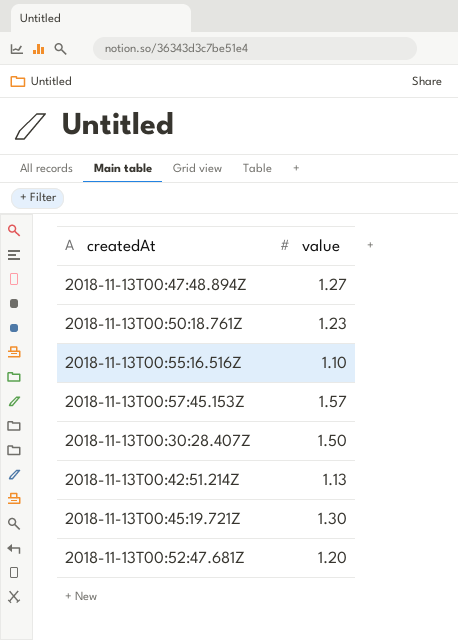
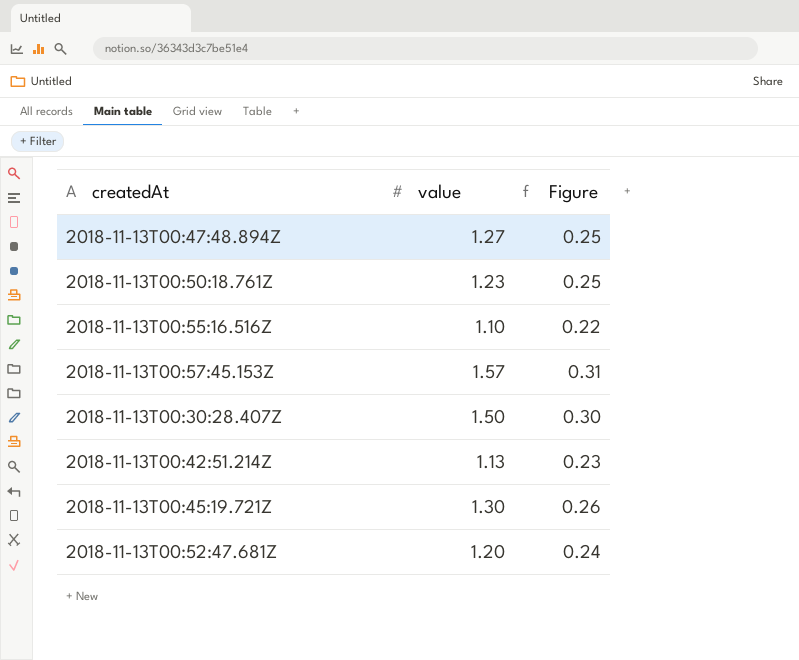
column Figure | formula: none -> [value] * 0.2

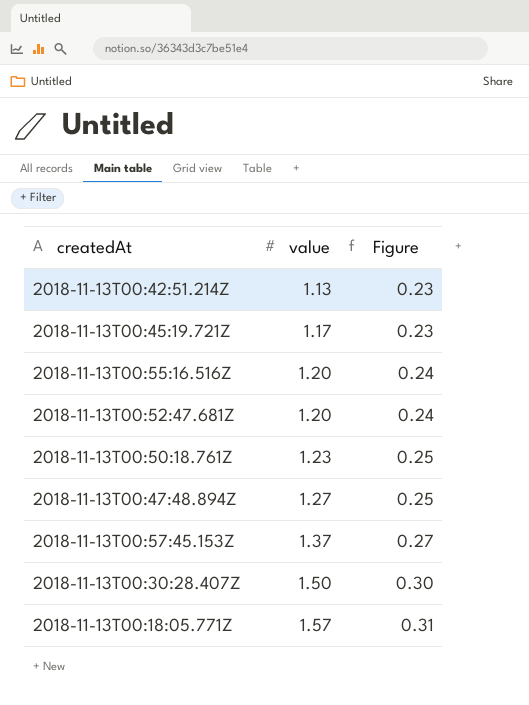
row order: none -> value ascending
2018-11-13T00:45:19.721Z | value: 1.30 -> 1.17
2018-11-13T00:45:19.721Z | Figure: 0.26 -> 0.23
2018-11-13T00:55:16.516Z | value: 1.10 -> 1.20
2018-11-13T00:55:16.516Z | Figure: 0.22 -> 0.24
2018-11-13T00:57:45.153Z | value: 1.57 -> 1.37
2018-11-13T00:57:45.153Z | Figure: 0.31 -> 0.27
row 2018-11-13T00:18:05.771Z: none -> 1.57 | 0.31

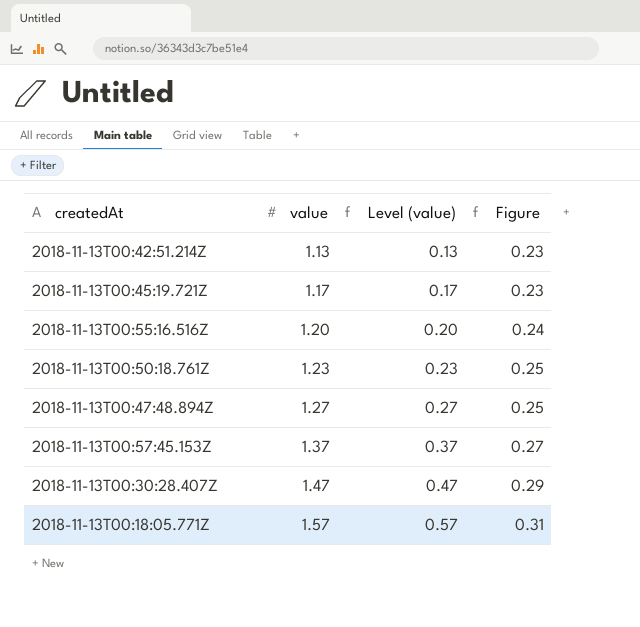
column Level (value) | formula: none -> [value] - 1
row 2018-11-13T00:52:47.681Z: 1.20 | 0.24 -> none
2018-11-13T00:30:28.407Z | value: 1.50 -> 1.47
2018-11-13T00:30:28.407Z | Figure: 0.30 -> 0.29

